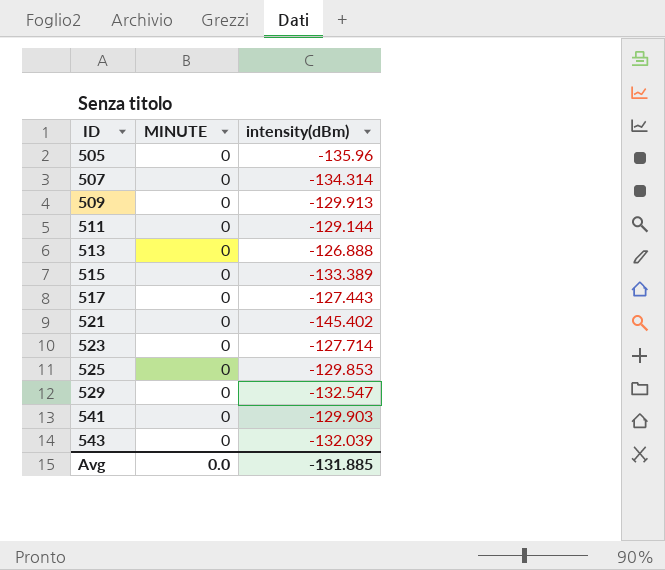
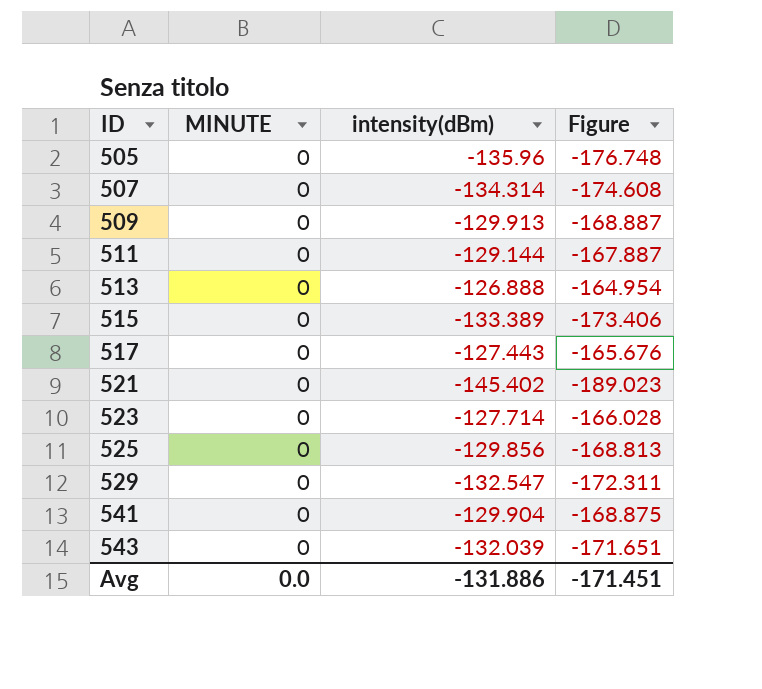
column Figure | formula: none -> [intensity(dBm)] * 1.3
525 | intensity(dBm): -129.853 -> -129.856
541 | intensity(dBm): -129.903 -> -129.904
Avg | intensity(dBm): -131.885 -> -131.886

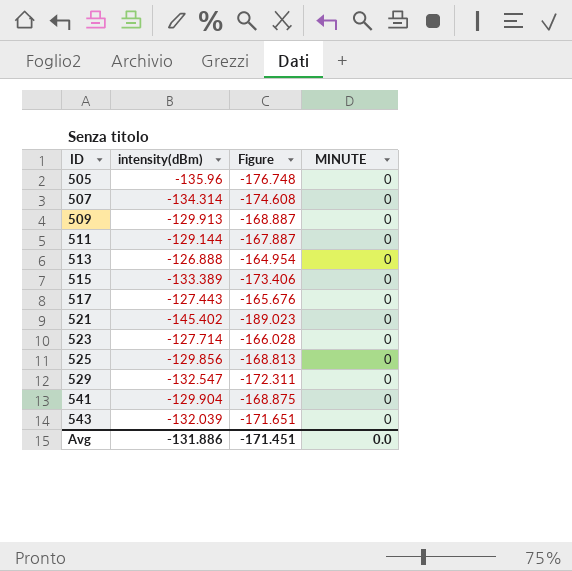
column MINUTE | position: 2 -> 4

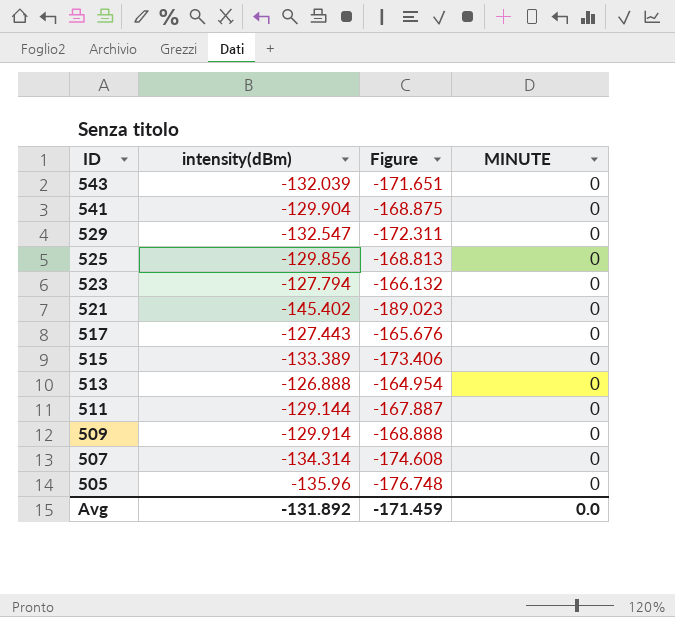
row order: ID ascending -> ID descending
523 | intensity(dBm): -127.714 -> -127.794
523 | Figure: -166.028 -> -166.132
509 | intensity(dBm): -129.913 -> -129.914
509 | Figure: -168.887 -> -168.888
Avg | intensity(dBm): -131.886 -> -131.892
Avg | Figure: -171.451 -> -171.459

